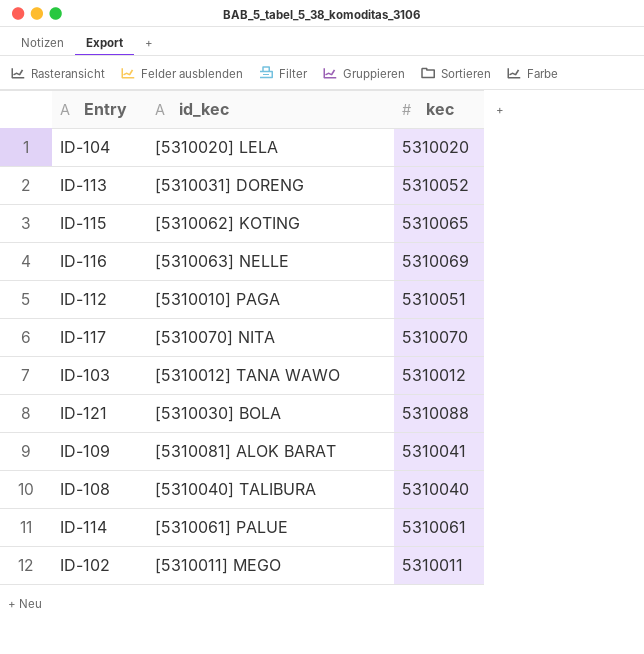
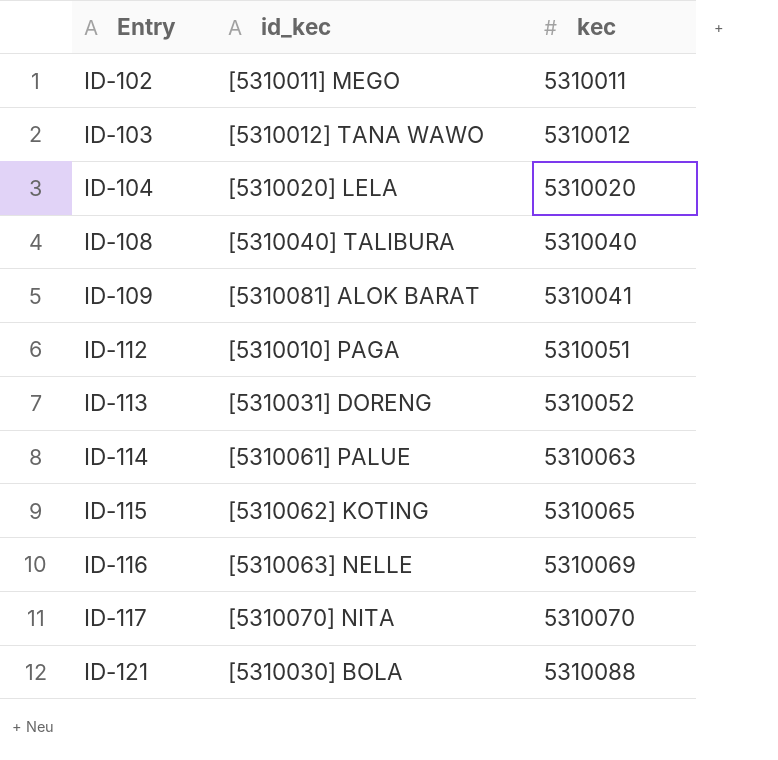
row order: none -> Entry ascending
ID-114 | kec: 5310061 -> 5310063

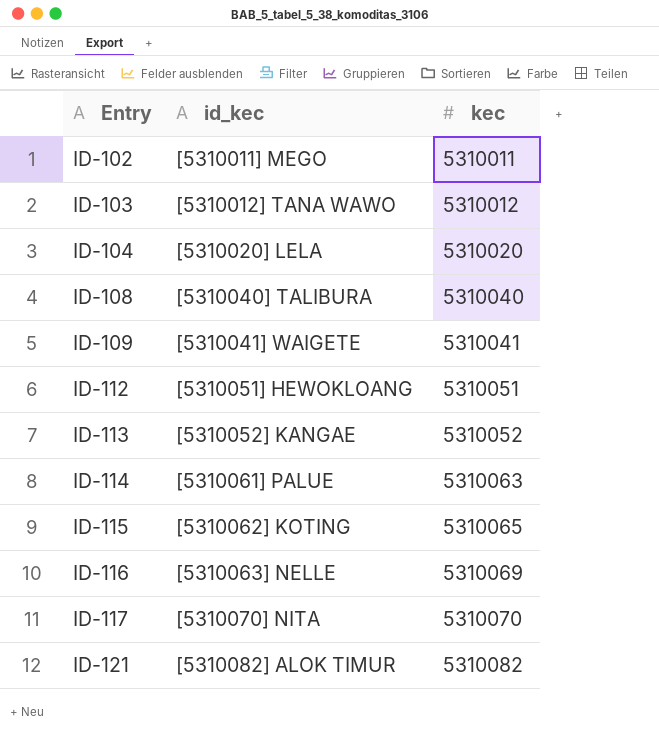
ID-109 | id_kec: [5310081] ALOK BARAT -> [5310041] WAIGETE
ID-112 | id_kec: [5310010] PAGA -> [5310051] HEWOKLOANG
ID-113 | id_kec: [5310031] DORENG -> [5310052] KANGAE
ID-121 | id_kec: [5310030] BOLA -> [5310082] ALOK TIMUR
ID-121 | kec: 5310088 -> 5310082

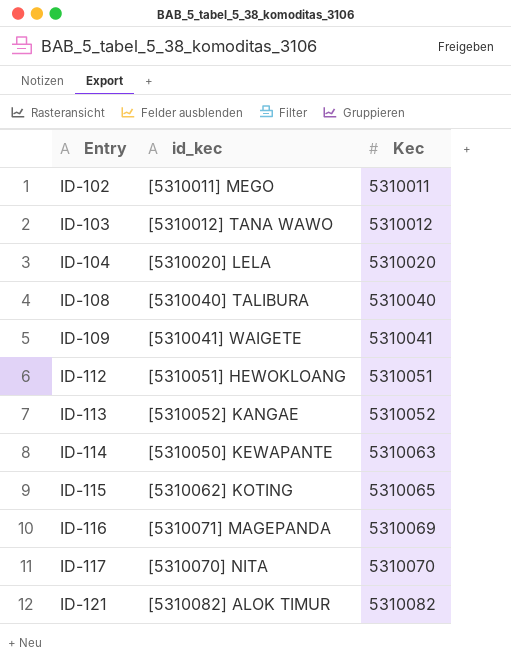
column name: kec -> Kec
ID-114 | id_kec: [5310061] PALUE -> [5310050] KEWAPANTE
ID-116 | id_kec: [5310063] NELLE -> [5310071] MAGEPANDA

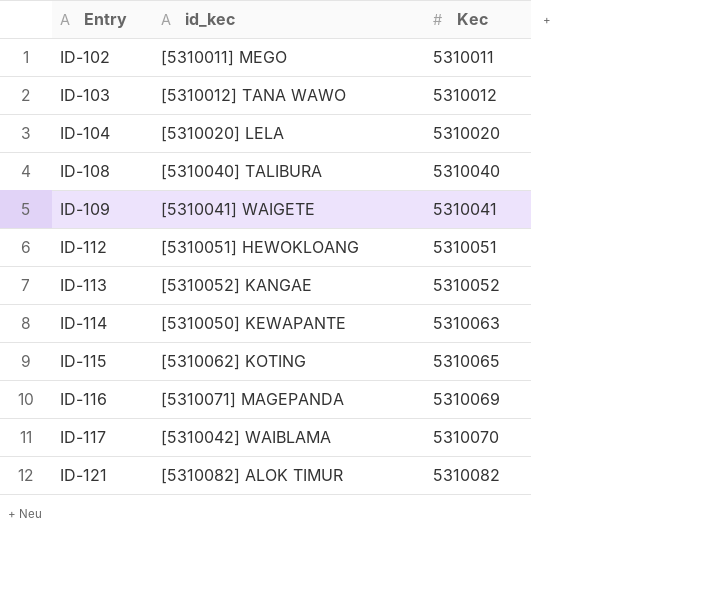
ID-117 | id_kec: [5310070] NITA -> [5310042] WAIBLAMA

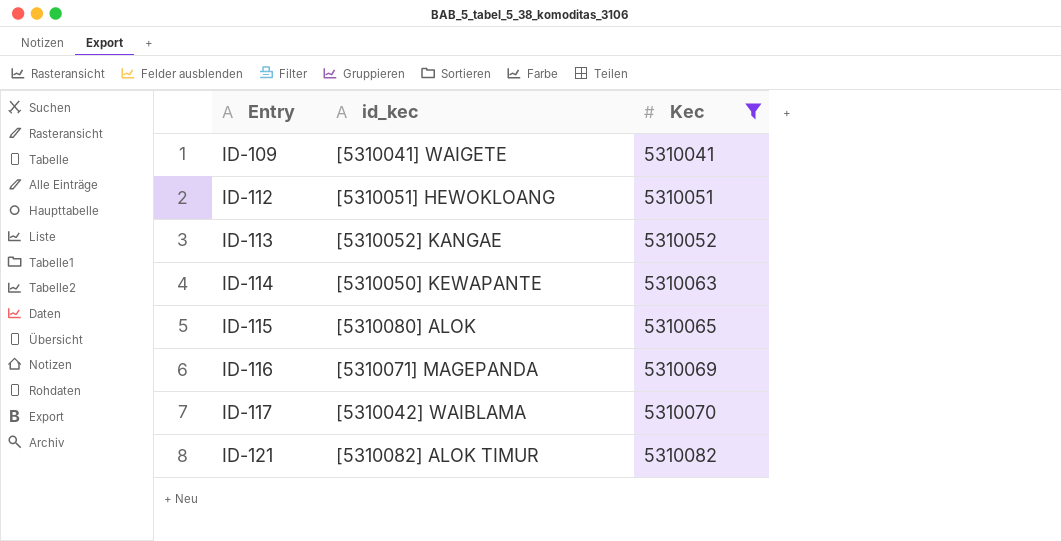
filter: none -> Kec >= 5310041
ID-115 | id_kec: [5310062] KOTING -> [5310080] ALOK

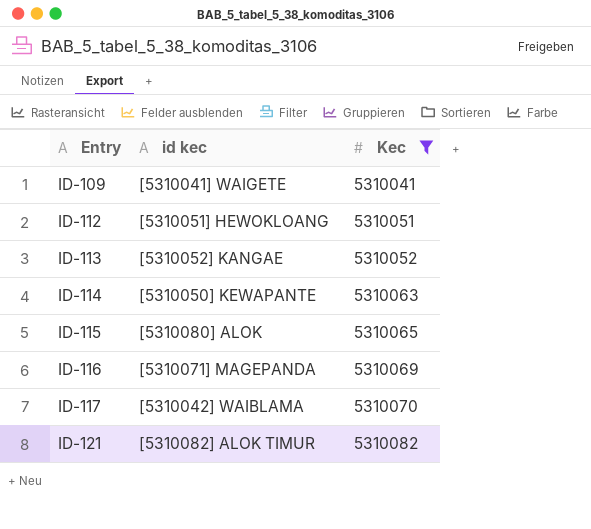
column name: id_kec -> id kec

